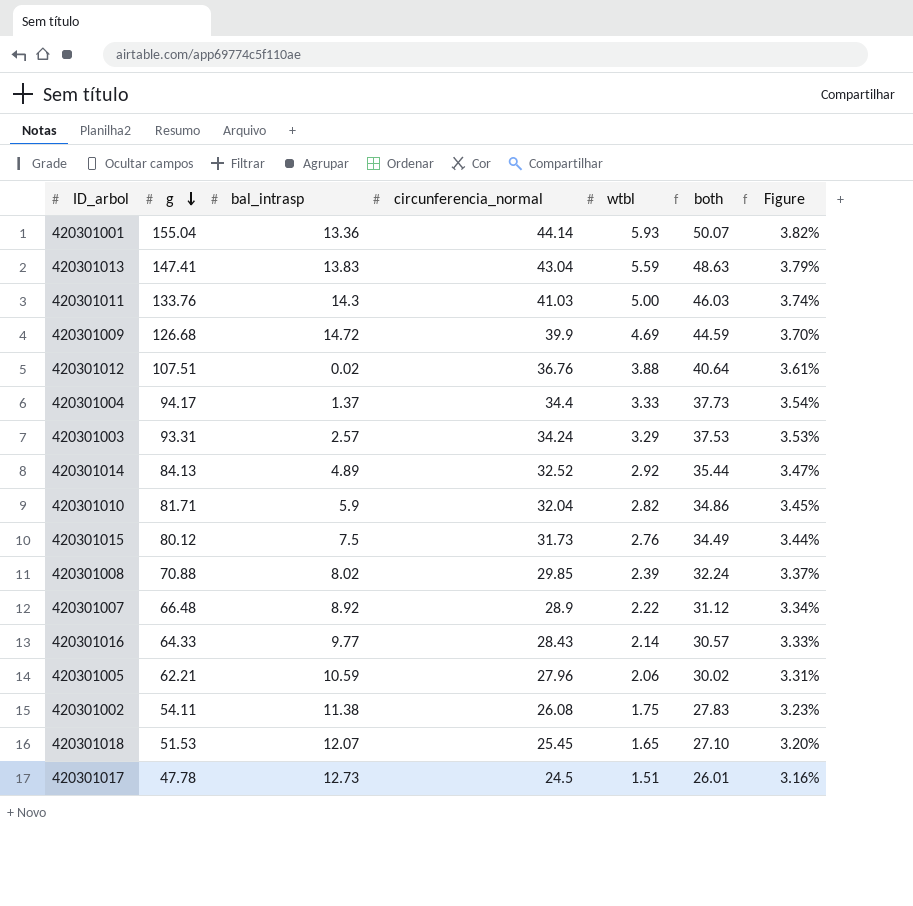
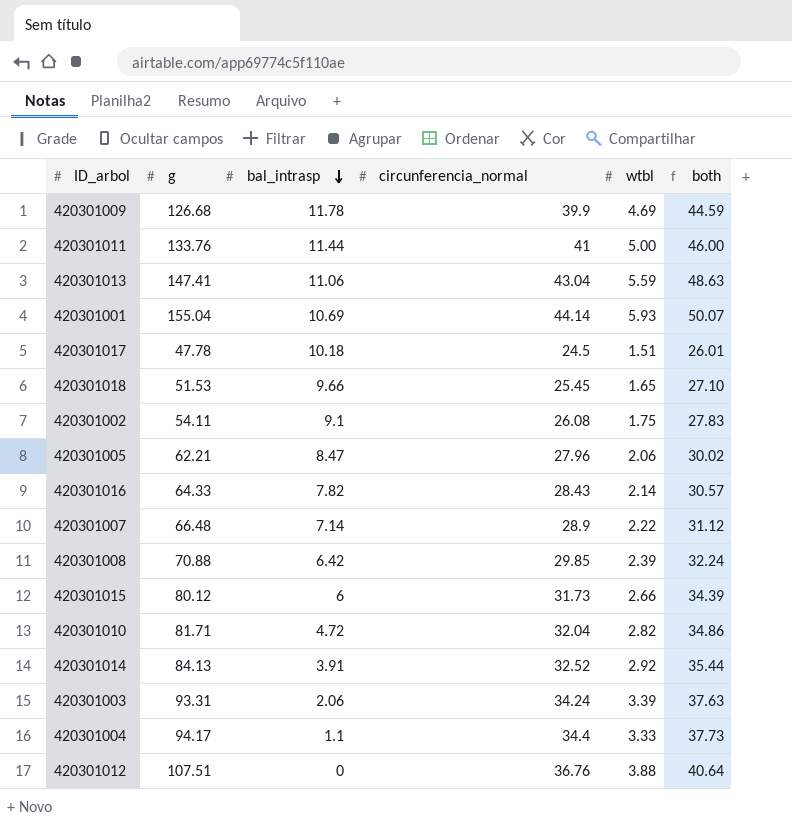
row order: g descending -> bal_intrasp descending
column Figure | formula: [wtbl] / [g] -> none
420301009 | bal_intrasp: 14.72 -> 11.78
420301011 | bal_intrasp: 14.3 -> 11.44
420301011 | circunferencia_normal: 41.03 -> 41
420301011 | both: 46.03 -> 46.00
420301013 | bal_intrasp: 13.83 -> 11.06
420301001 | bal_intrasp: 13.36 -> 10.69
420301017 | bal_intrasp: 12.73 -> 10.18
420301018 | bal_intrasp: 12.07 -> 9.66
420301002 | bal_intrasp: 11.38 -> 9.1
420301005 | bal_intrasp: 10.59 -> 8.47
420301016 | bal_intrasp: 9.77 -> 7.82
420301007 | bal_intrasp: 8.92 -> 7.14
420301008 | bal_intrasp: 8.02 -> 6.42
420301015 | bal_intrasp: 7.5 -> 6
420301015 | wtbl: 2.76 -> 2.66
420301015 | both: 34.49 -> 34.39
420301010 | bal_intrasp: 5.9 -> 4.72
420301014 | bal_intrasp: 4.89 -> 3.91
420301003 | bal_intrasp: 2.57 -> 2.06
420301003 | wtbl: 3.29 -> 3.39
420301003 | both: 37.53 -> 37.63
420301004 | bal_intrasp: 1.37 -> 1.1
420301012 | bal_intrasp: 0.02 -> 0

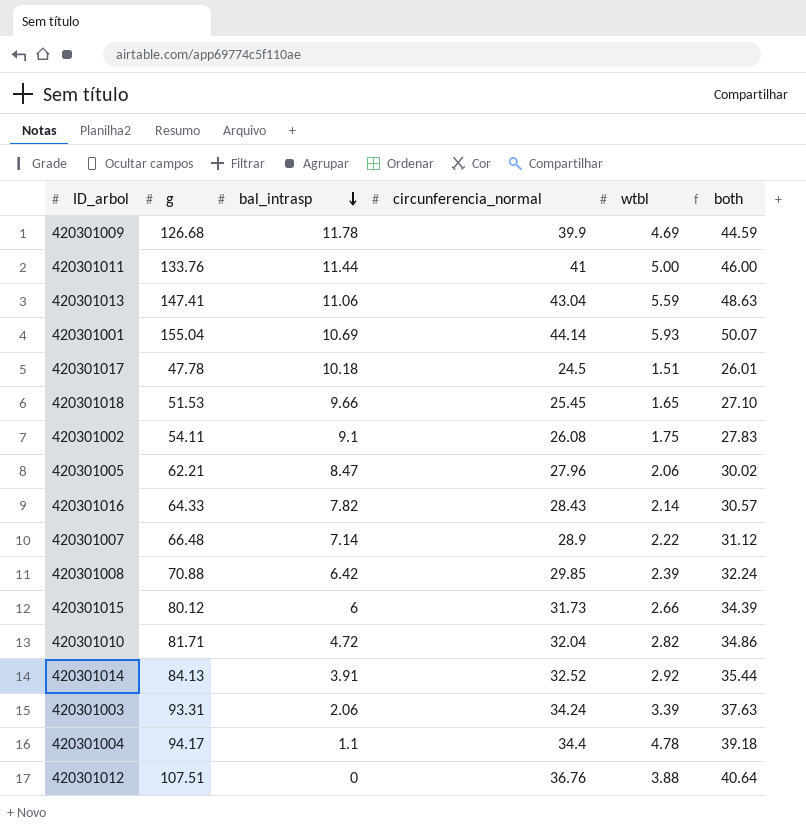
420301004 | wtbl: 3.33 -> 4.78
420301004 | both: 37.73 -> 39.18

